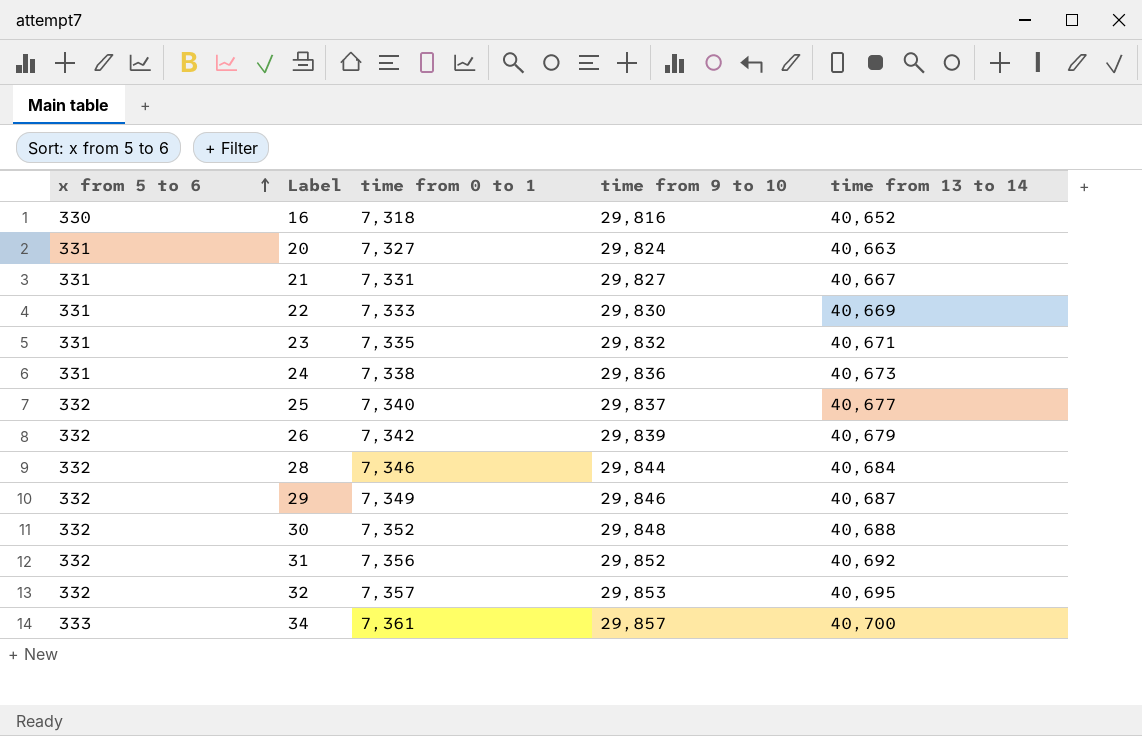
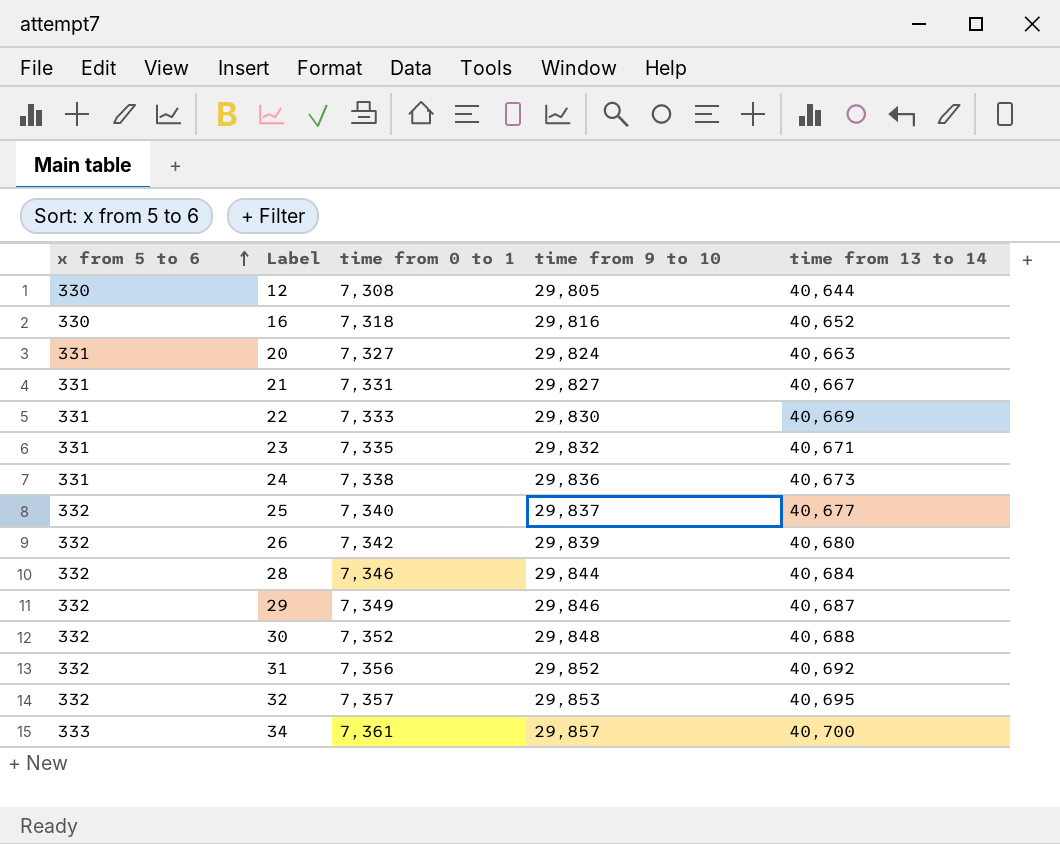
row 12: none -> 330 | 7,308 | 29,805 | 40,644
26 | time from 13 to 14: 40,679 -> 40,680

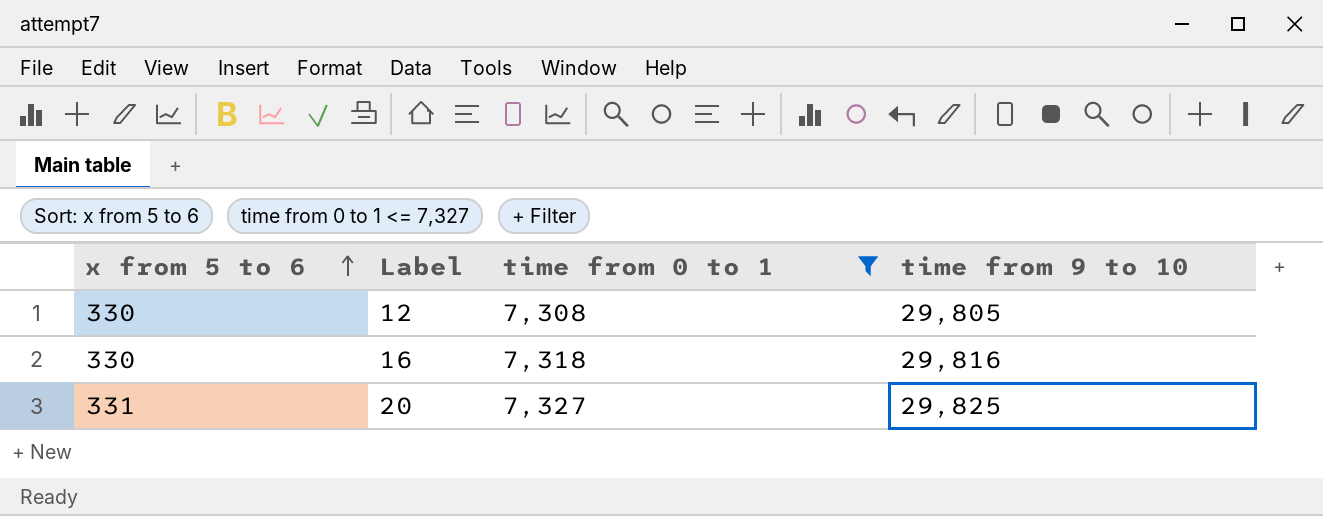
filter: none -> time from 0 to 1 <= 7,327
column time from 13 to 14 | position: 5 -> none
20 | time from 9 to 10: 29,824 -> 29,825

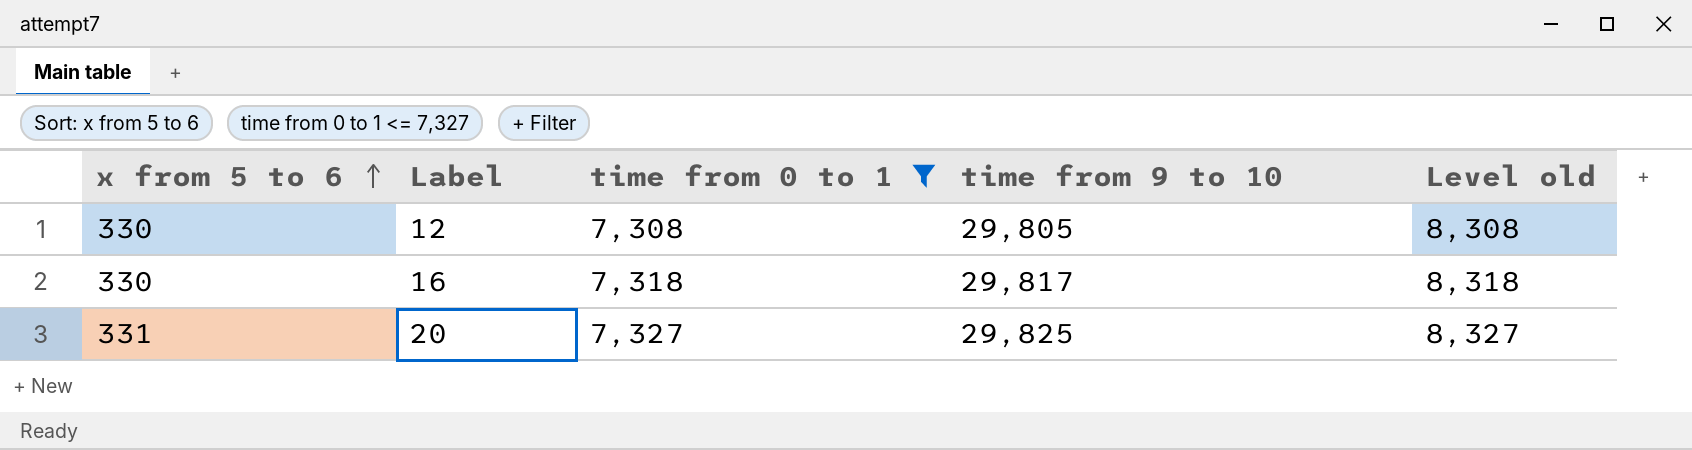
column Level old | formula: none -> [time from 0 to 1] + 1000
16 | time from 9 to 10: 29,816 -> 29,817

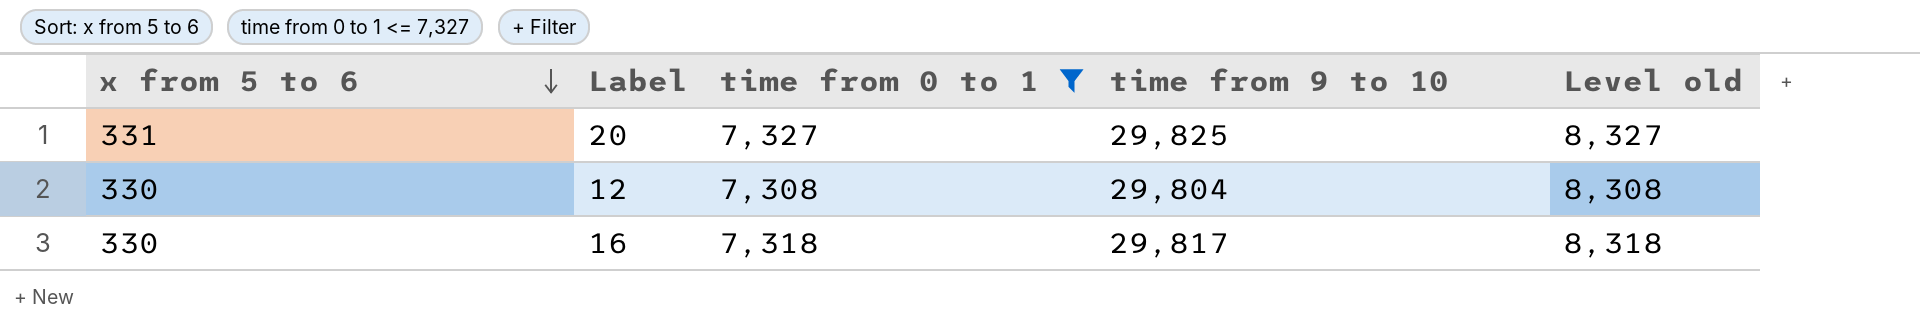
row order: x from 5 to 6 ascending -> x from 5 to 6 descending
12 | time from 9 to 10: 29,805 -> 29,804

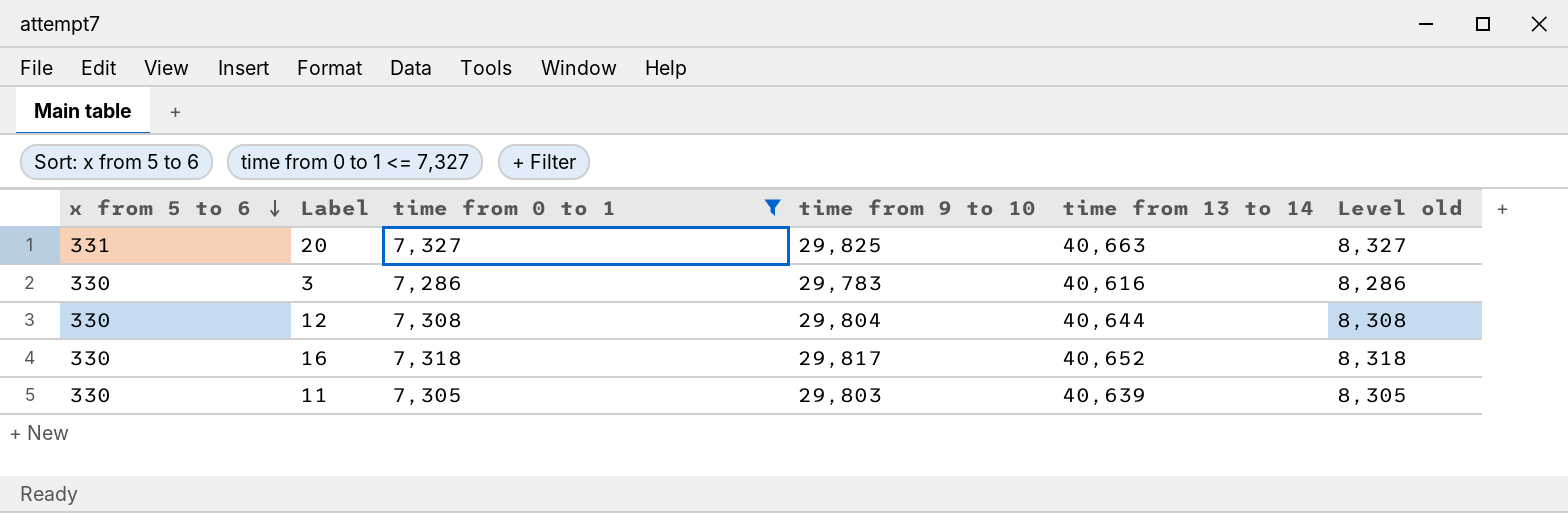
column time from 13 to 14 | position: none -> 5
row 3: none -> 330 | 7,286 | 29,783 | 40,616 | 8,286
row 11: none -> 330 | 7,305 | 29,803 | 40,639 | 8,305

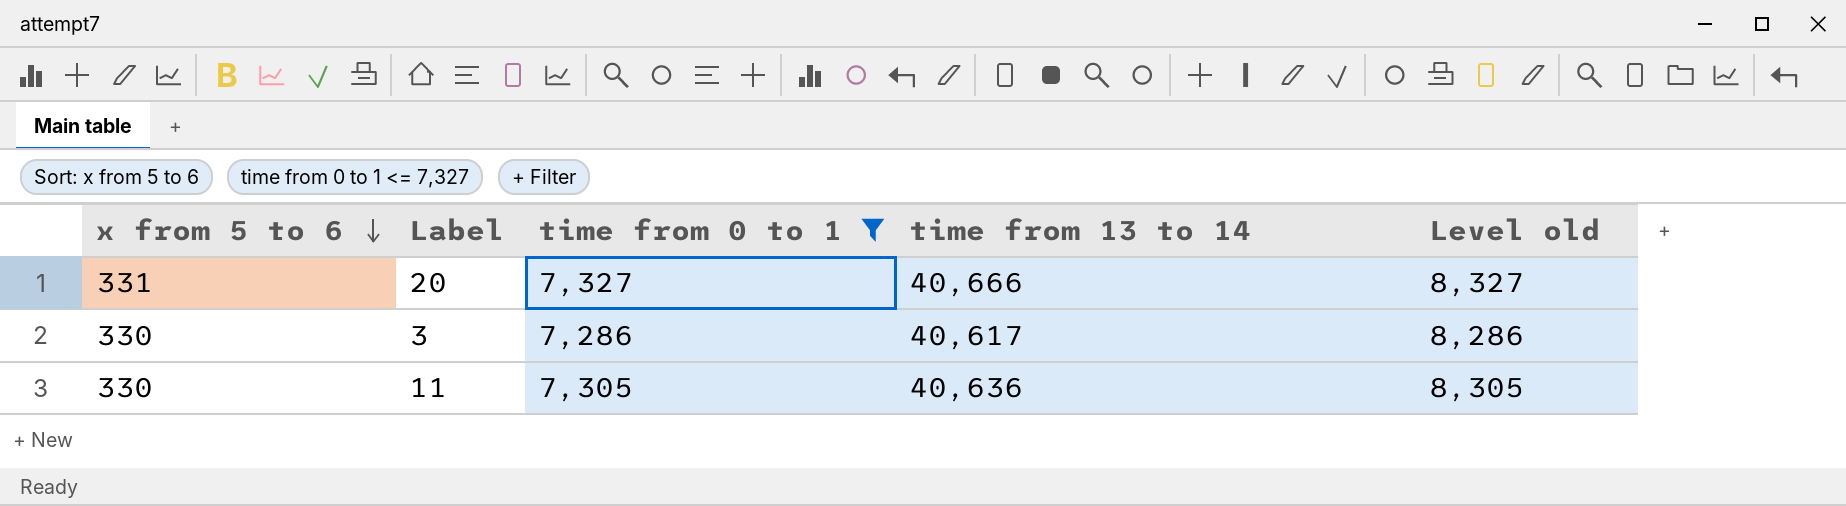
column time from 9 to 10 | position: 4 -> none
row 12: 330 | 7,308 | 29,804 | 40,644 | 8,308 -> none
row 16: 330 | 7,318 | 29,817 | 40,652 | 8,318 -> none
20 | time from 13 to 14: 40,663 -> 40,666
3 | time from 13 to 14: 40,616 -> 40,617
11 | time from 13 to 14: 40,639 -> 40,636

